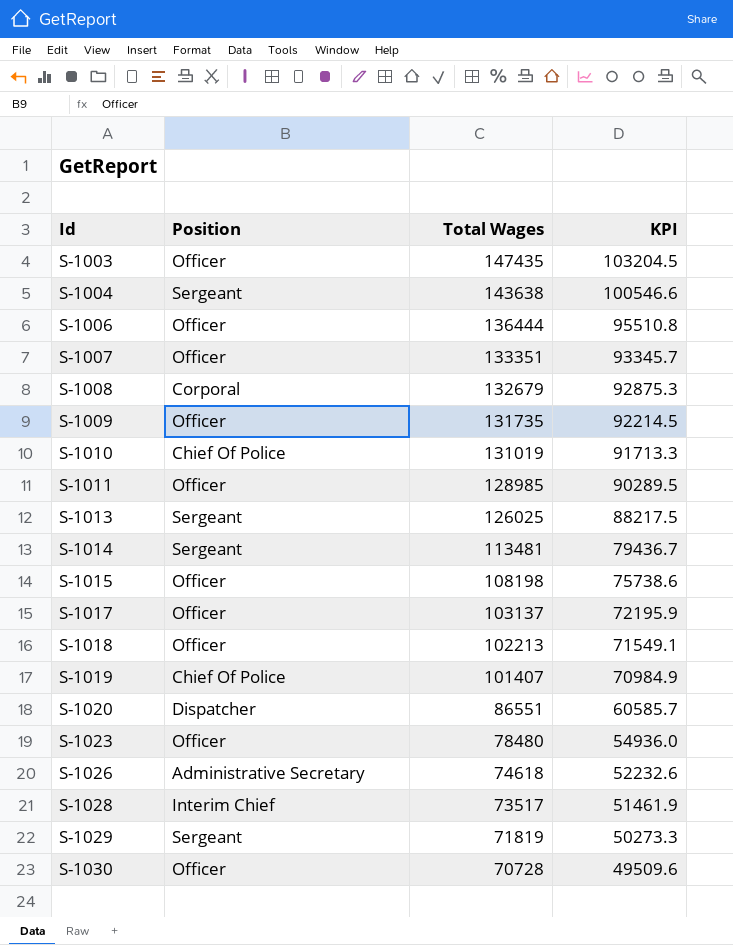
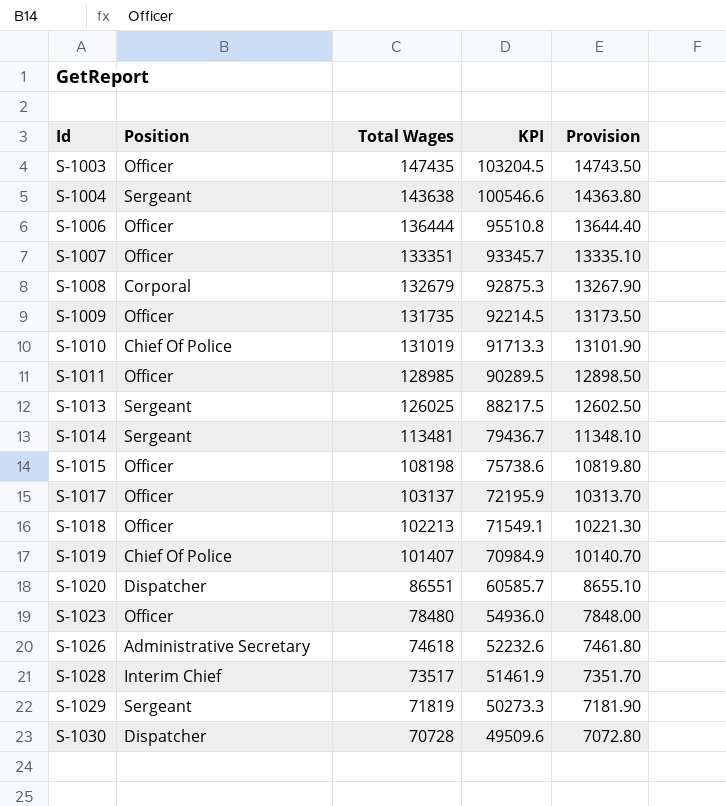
column Provision | formula: none -> [Total Wages] * 0.1
S-1030 | Position: Officer -> Dispatcher

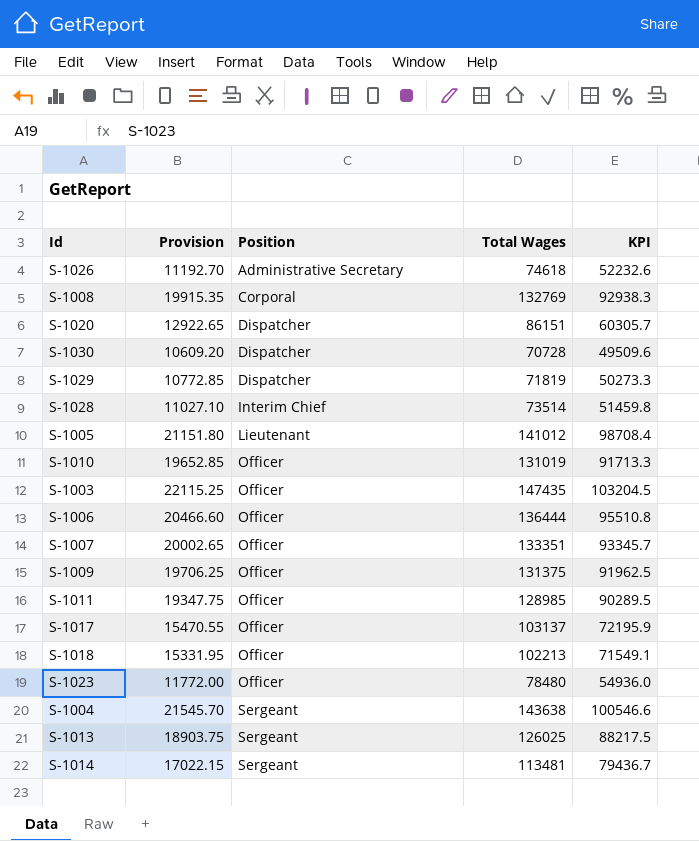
row order: Id ascending -> Position ascending
column Provision | formula: [Total Wages] * 0.1 -> [Total Wages] * 0.15
column Provision | position: 5 -> 2
row S-1015: Officer | 108198 | 75738.6 | 10819.80 -> none
row S-1019: Chief Of Police | 101407 | 70984.9 | 10140.70 -> none
S-1008 | Total Wages: 132679 -> 132769
S-1008 | KPI: 92875.3 -> 92938.3
S-1020 | Total Wages: 86551 -> 86151
S-1020 | KPI: 60585.7 -> 60305.7
S-1029 | Position: Sergeant -> Dispatcher
S-1028 | Total Wages: 73517 -> 73514
S-1028 | KPI: 51461.9 -> 51459.8
row S-1005: none -> 21151.80 | Lieutenant | 141012 | 98708.4
S-1010 | Position: Chief Of Police -> Officer
S-1009 | Total Wages: 131735 -> 131375
S-1009 | KPI: 92214.5 -> 91962.5

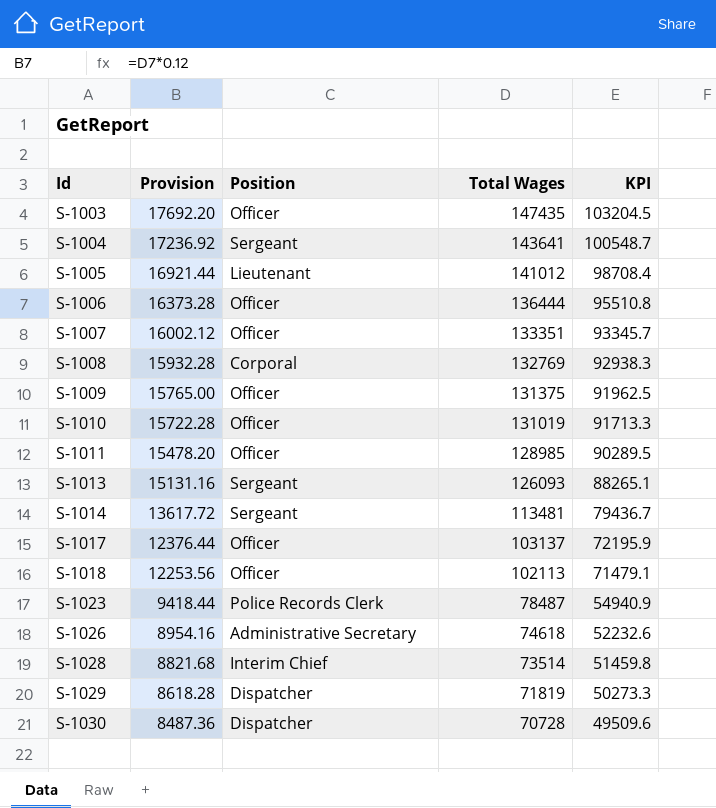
row order: Position ascending -> Id ascending
column Provision | formula: [Total Wages] * 0.15 -> [Total Wages] * 0.12
row S-1020: 12922.65 | Dispatcher | 86151 | 60305.7 -> none
S-1004 | Total Wages: 143638 -> 143641
S-1004 | KPI: 100546.6 -> 100548.7
S-1013 | Total Wages: 126025 -> 126093
S-1013 | KPI: 88217.5 -> 88265.1
S-1018 | Total Wages: 102213 -> 102113
S-1018 | KPI: 71549.1 -> 71479.1
S-1023 | Position: Officer -> Police Records Clerk
S-1023 | Total Wages: 78480 -> 78487
S-1023 | KPI: 54936.0 -> 54940.9

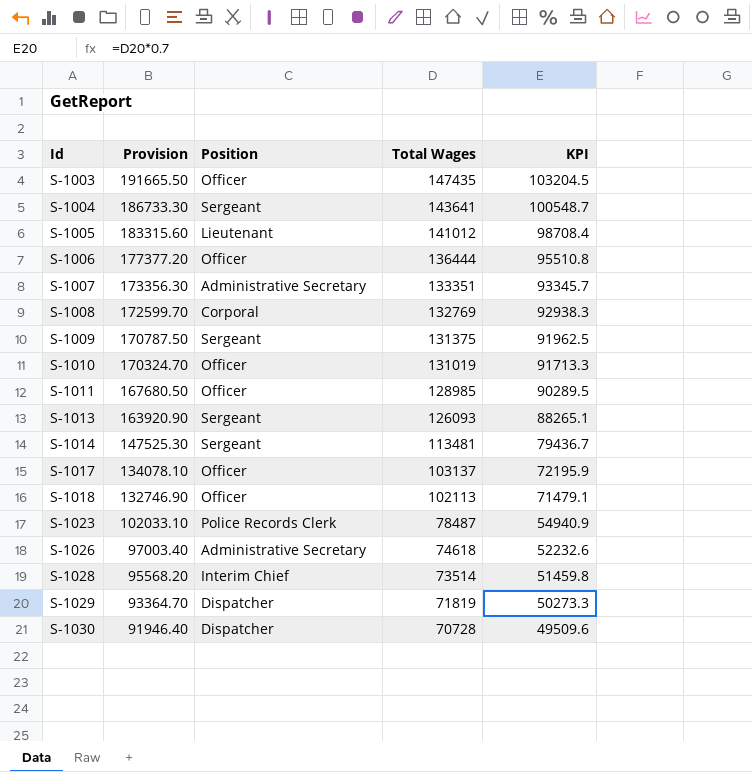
column Provision | formula: [Total Wages] * 0.12 -> [Total Wages] * 1.3
S-1007 | Position: Officer -> Administrative Secretary
S-1009 | Position: Officer -> Sergeant

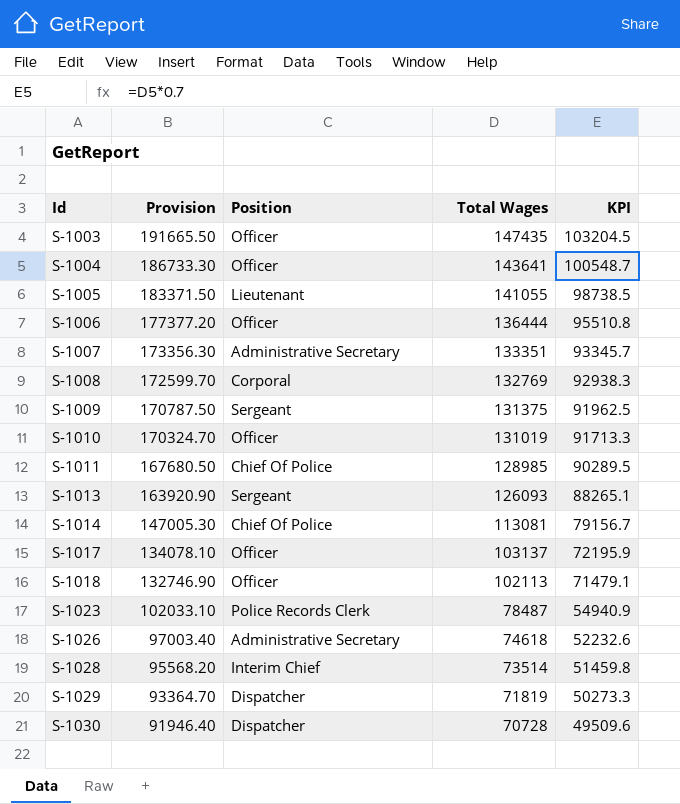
S-1004 | Position: Sergeant -> Officer
S-1005 | Provision: 183315.60 -> 183371.50
S-1005 | Total Wages: 141012 -> 141055
S-1005 | KPI: 98708.4 -> 98738.5
S-1011 | Position: Officer -> Chief Of Police
S-1014 | Provision: 147525.30 -> 147005.30
S-1014 | Position: Sergeant -> Chief Of Police
S-1014 | Total Wages: 113481 -> 113081
S-1014 | KPI: 79436.7 -> 79156.7

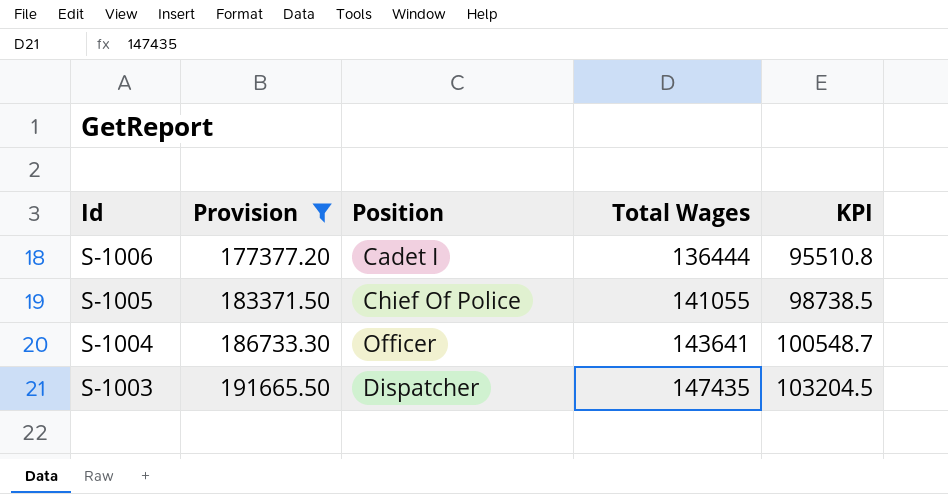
filter: none -> Provision >= 177377.20
row order: Id ascending -> Id descending
S-1006 | Position: Officer -> Cadet I
S-1005 | Position: Lieutenant -> Chief Of Police
S-1003 | Position: Officer -> Dispatcher

